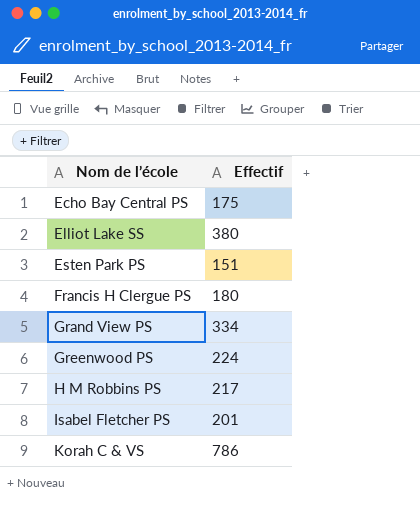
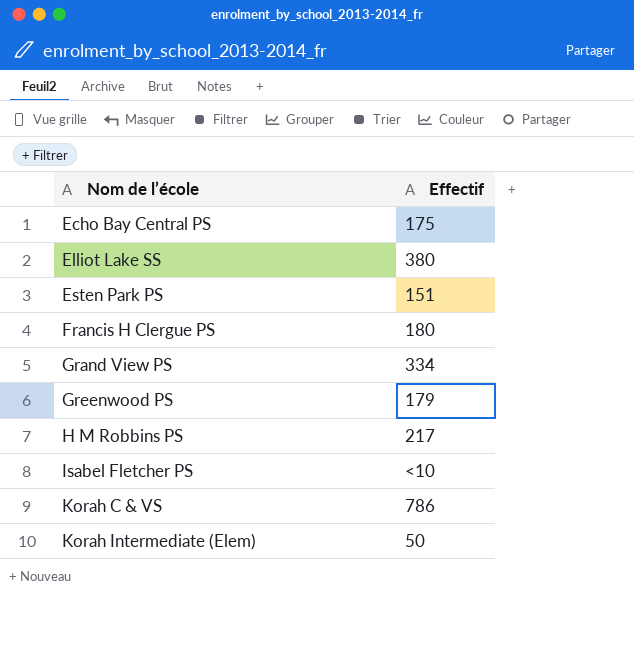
Greenwood PS | Effectif: 224 -> 179
Isabel Fletcher PS | Effectif: 201 -> <10
row Korah Intermediate (Elem): none -> 50

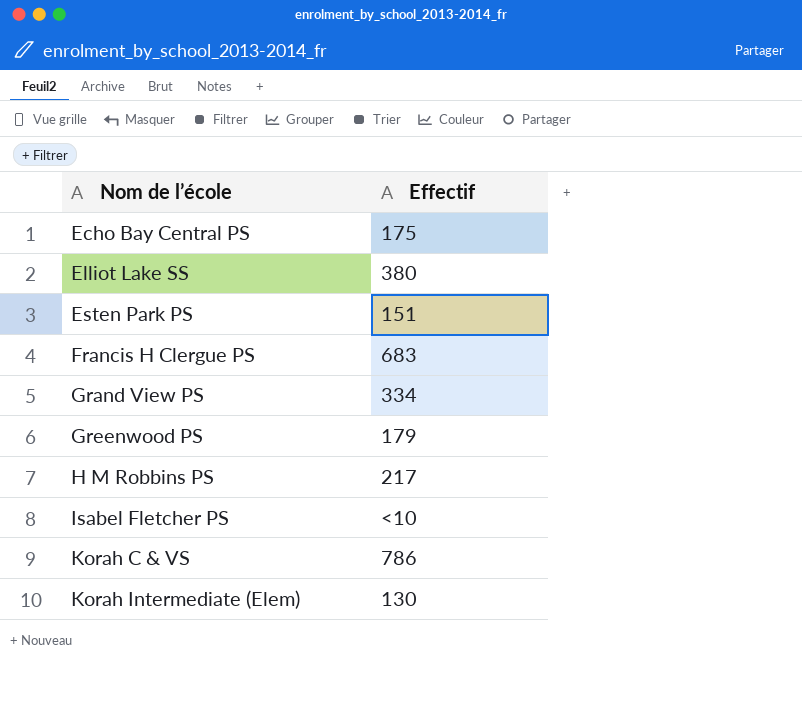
Francis H Clergue PS | Effectif: 180 -> 683
Korah Intermediate (Elem) | Effectif: 50 -> 130

